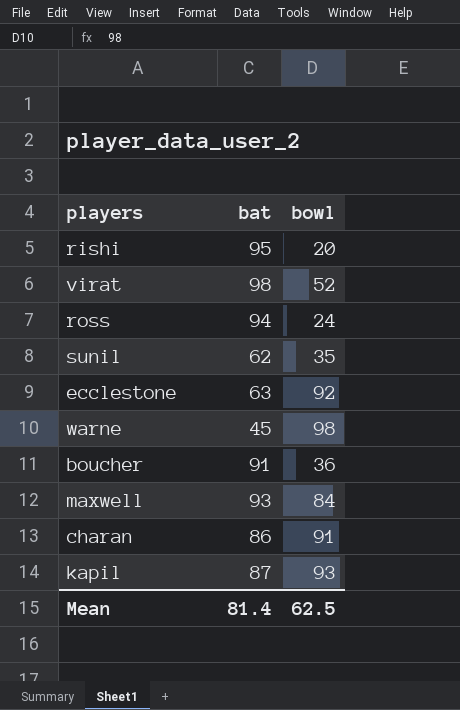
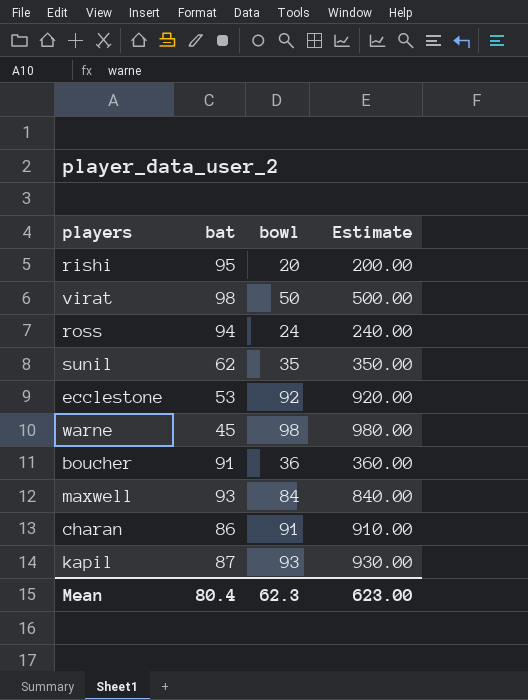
column Estimate | formula: none -> [bowl] * 10
virat | bowl: 52 -> 50
ecclestone | bat: 63 -> 53
Mean | bat: 81.4 -> 80.4
Mean | bowl: 62.5 -> 62.3

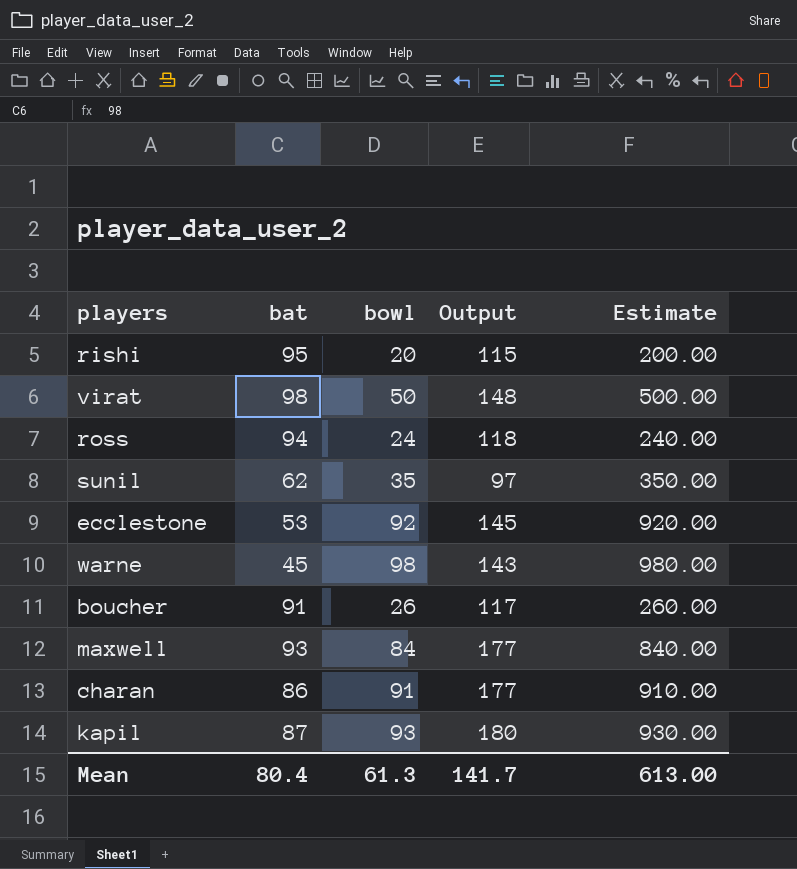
column Output | formula: none -> [bat] + [bowl]
boucher | bowl: 36 -> 26
boucher | Estimate: 360.00 -> 260.00
Mean | bowl: 62.3 -> 61.3
Mean | Estimate: 623.00 -> 613.00

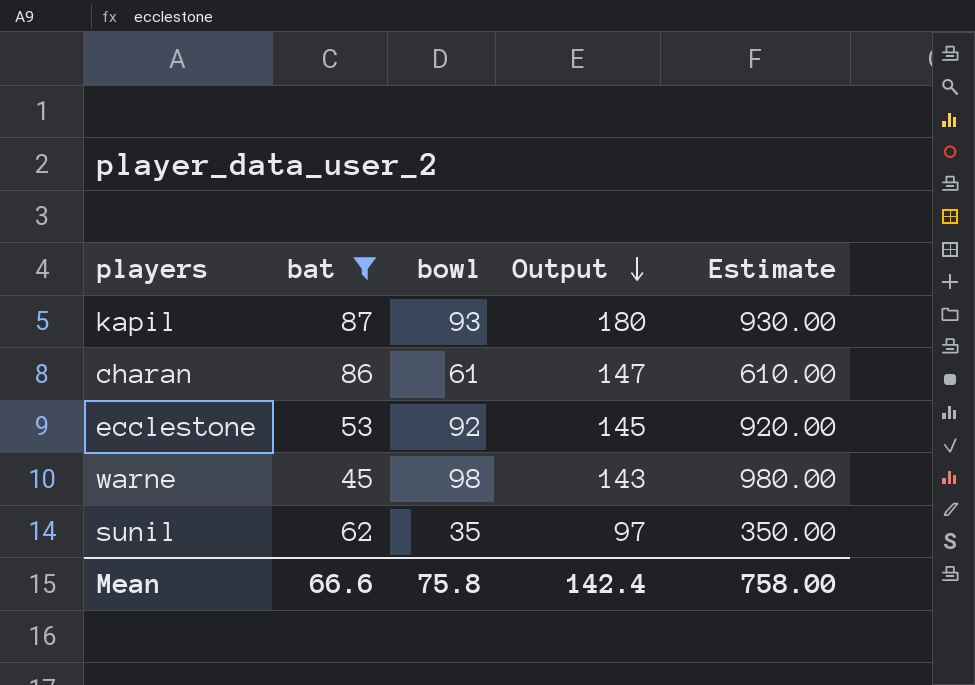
filter: none -> bat <= 87
row order: none -> Output descending
charan | bowl: 91 -> 61
charan | Output: 177 -> 147
charan | Estimate: 910.00 -> 610.00
Mean | bat: 80.4 -> 66.6
Mean | bowl: 61.3 -> 75.8
Mean | Output: 141.7 -> 142.4
Mean | Estimate: 613.00 -> 758.00

